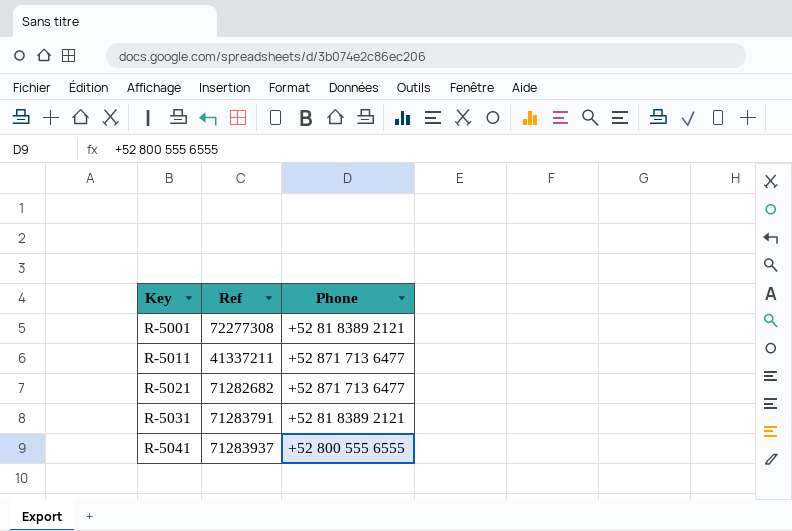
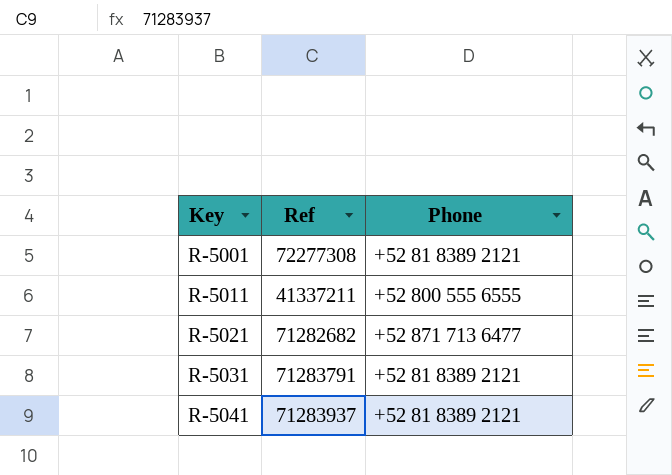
R-5011 | Phone: +52 871 713 6477 -> +52 800 555 6555
R-5041 | Phone: +52 800 555 6555 -> +52 81 8389 2121

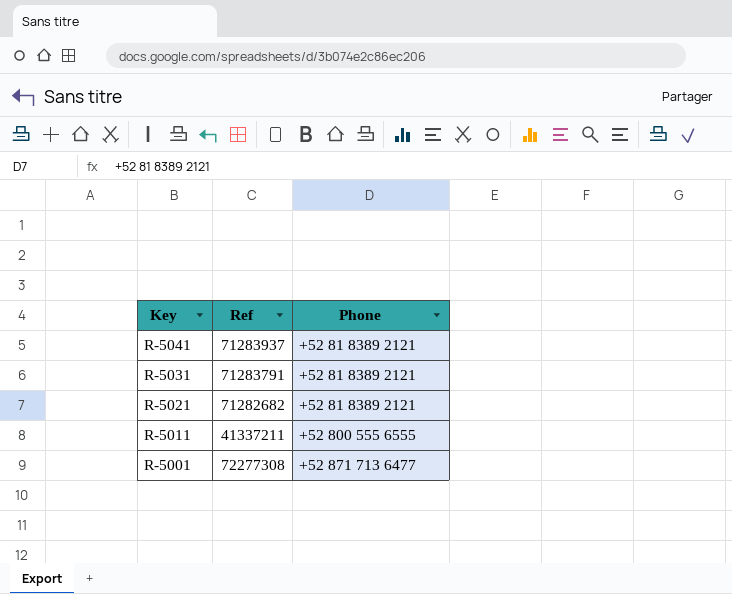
row order: Key ascending -> Key descending
R-5021 | Phone: +52 871 713 6477 -> +52 81 8389 2121
R-5001 | Phone: +52 81 8389 2121 -> +52 871 713 6477

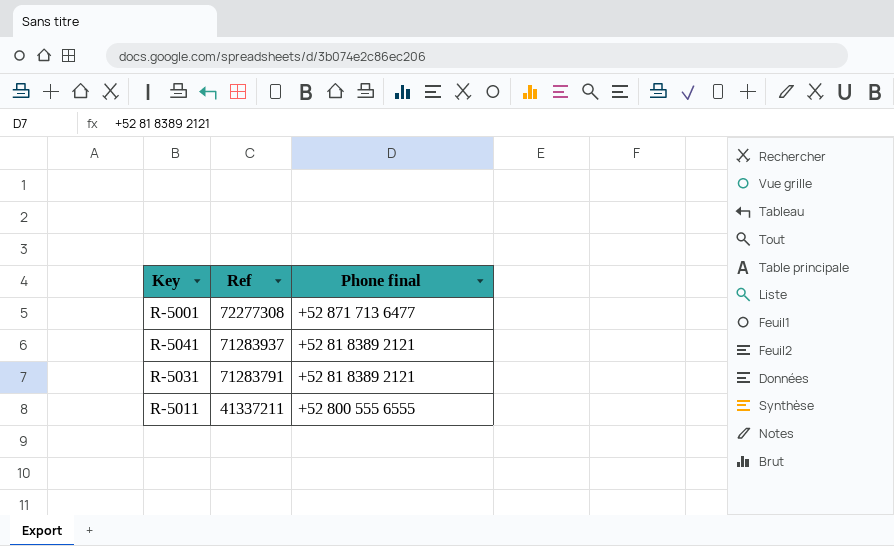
row order: Key descending -> Ref descending
column name: Phone -> Phone final
row R-5021: 71282682 | +52 81 8389 2121 -> none

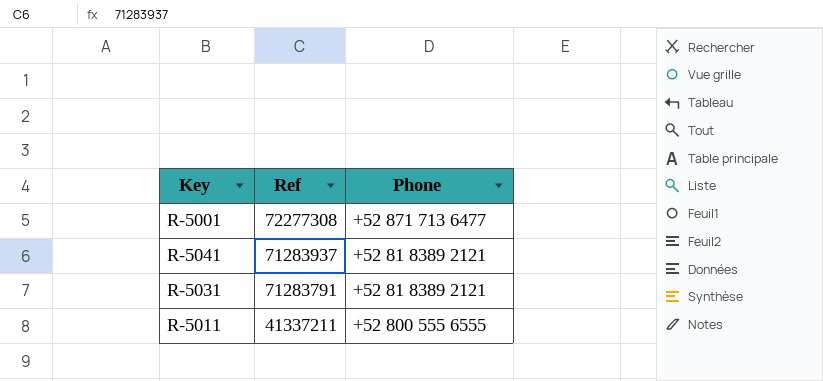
column name: Phone final -> Phone

